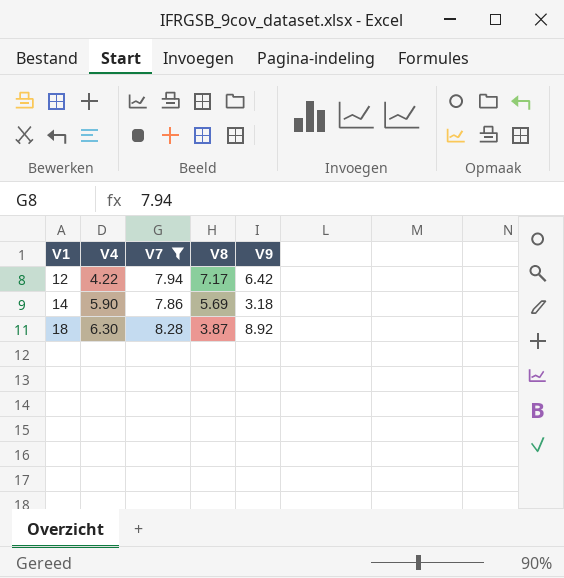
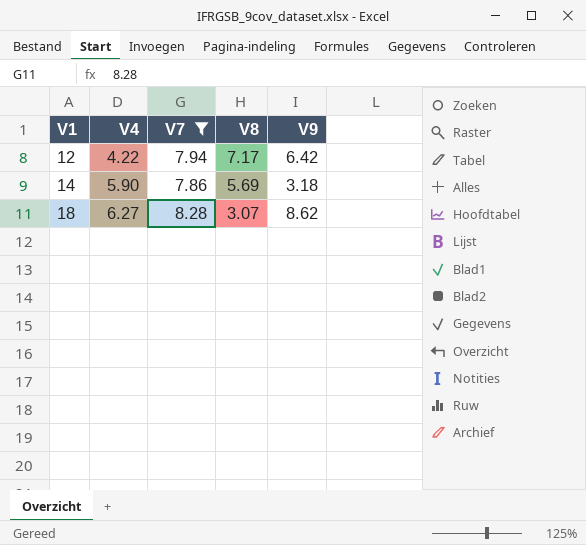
18 | V4: 6.30 -> 6.27
18 | V8: 3.87 -> 3.07
18 | V9: 8.92 -> 8.62

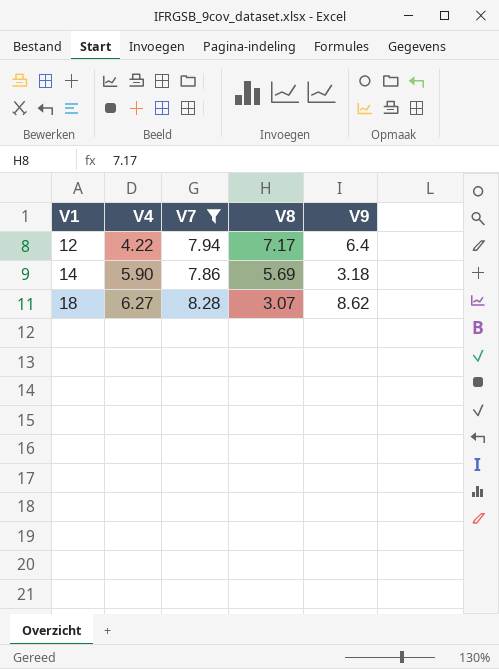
12 | V9: 6.42 -> 6.4

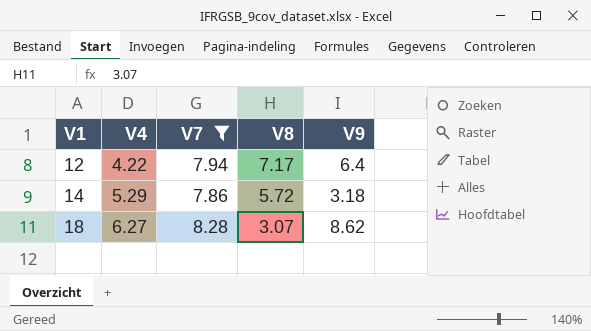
14 | V4: 5.90 -> 5.29
14 | V8: 5.69 -> 5.72

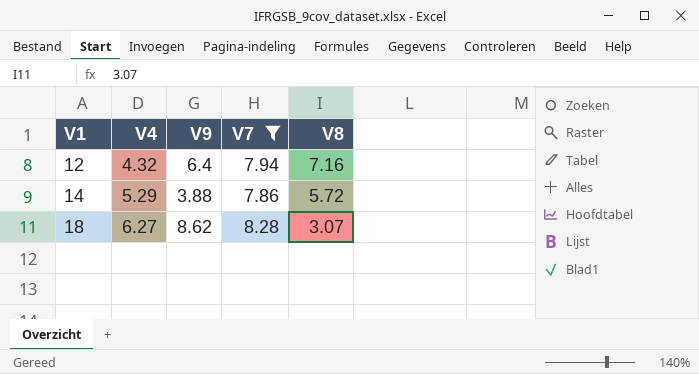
column V9 | position: 5 -> 3
12 | V4: 4.22 -> 4.32
12 | V8: 7.17 -> 7.16
14 | V9: 3.18 -> 3.88

